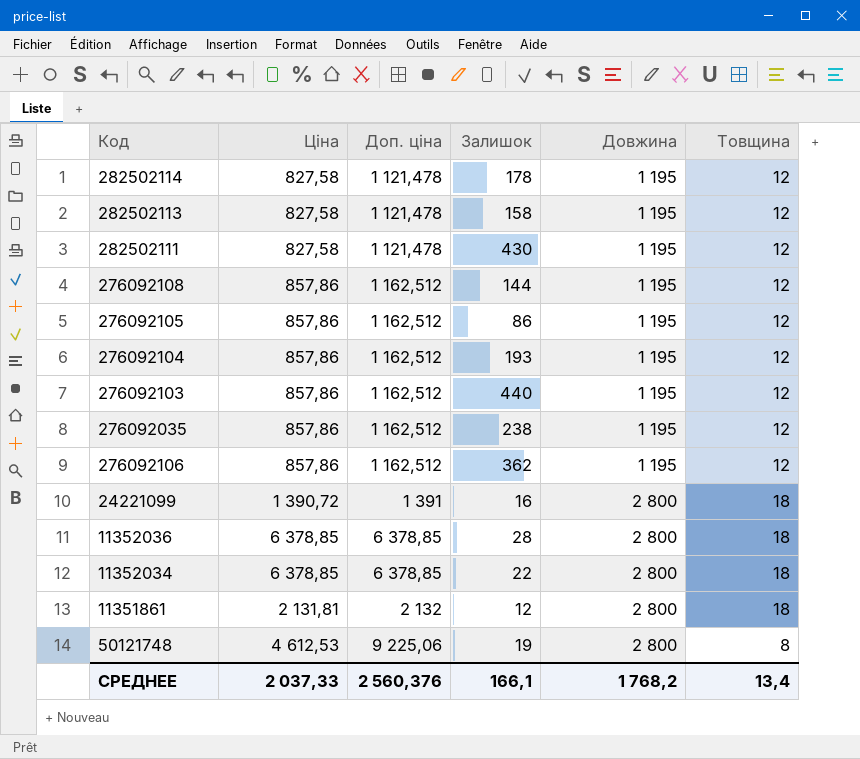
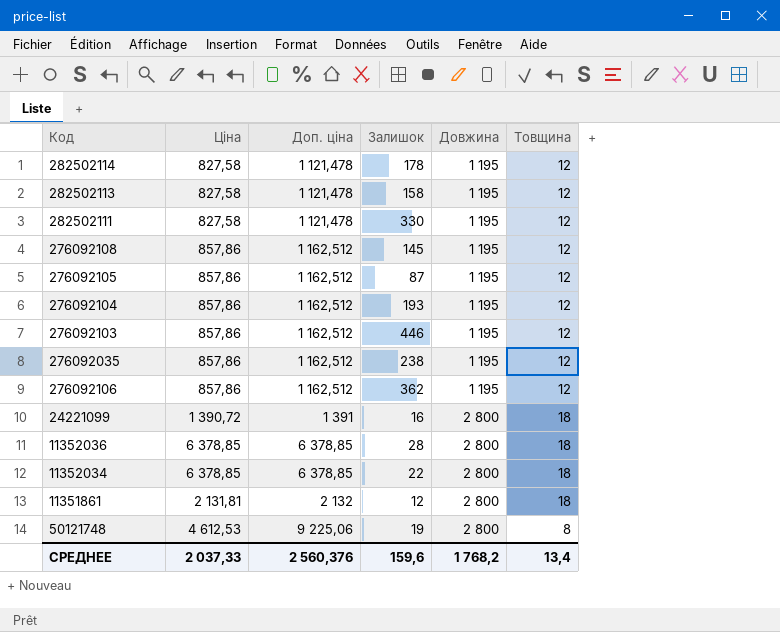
282502111 | Залишок: 430 -> 330
276092108 | Залишок: 144 -> 145
276092105 | Залишок: 86 -> 87
276092103 | Залишок: 440 -> 446
СРЕДНЕЕ | Залишок: 166,1 -> 159,6

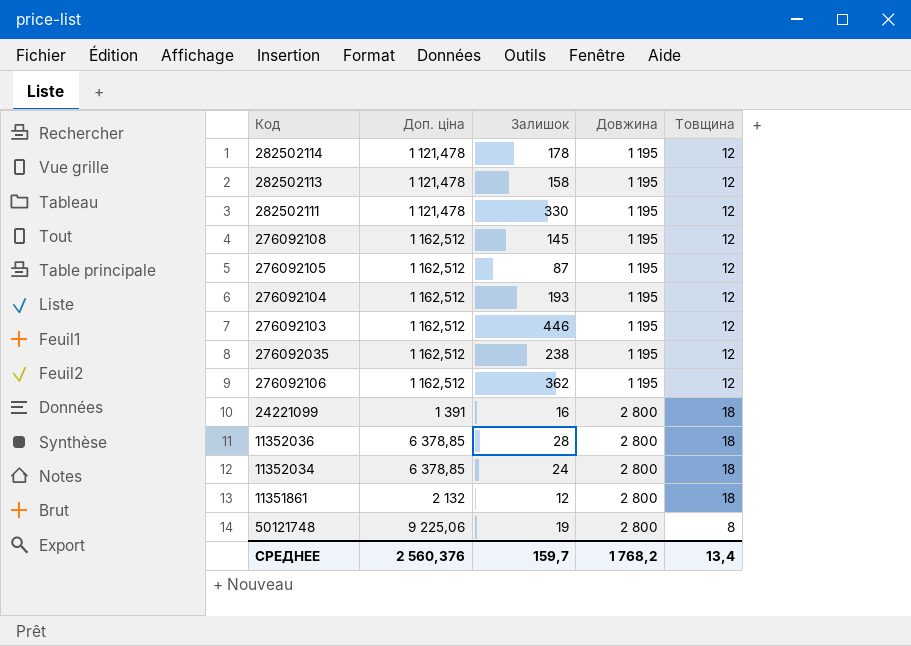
column Ціна | position: 2 -> none
11352034 | Залишок: 22 -> 24
СРЕДНЕЕ | Залишок: 159,6 -> 159,7

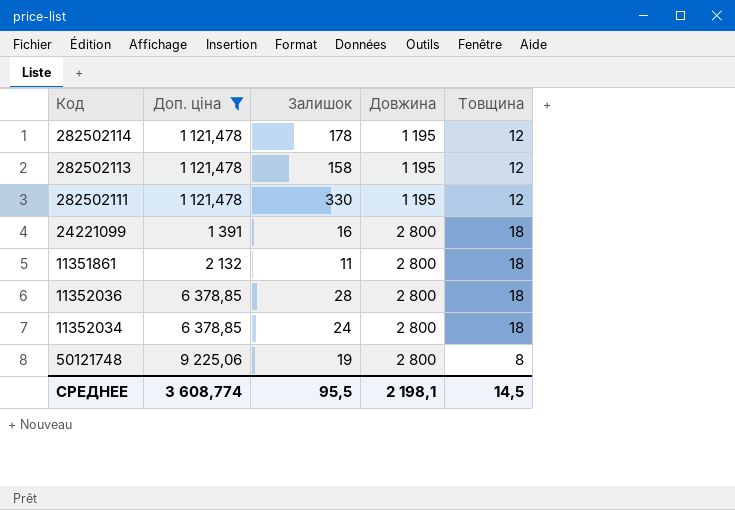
filter: none -> Доп. ціна != 1 162,512
row order: Довжина ascending -> Доп. ціна ascending
11351861 | Залишок: 12 -> 11
СРЕДНЕЕ | Доп. ціна: 2 560,376 -> 3 608,774
СРЕДНЕЕ | Залишок: 159,7 -> 95,5
СРЕДНЕЕ | Довжина: 1 768,2 -> 2 198,1
СРЕДНЕЕ | Товщина: 13,4 -> 14,5

